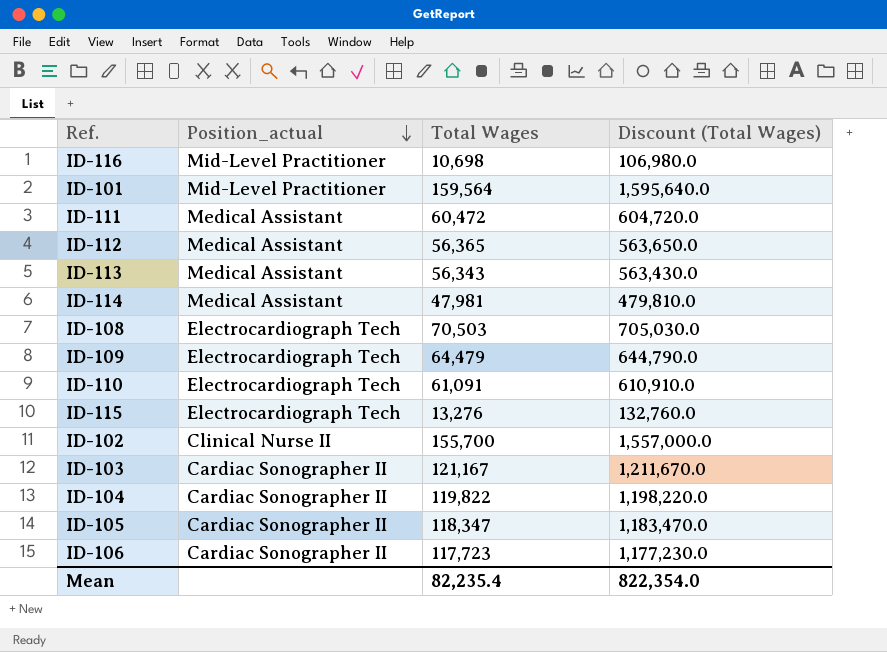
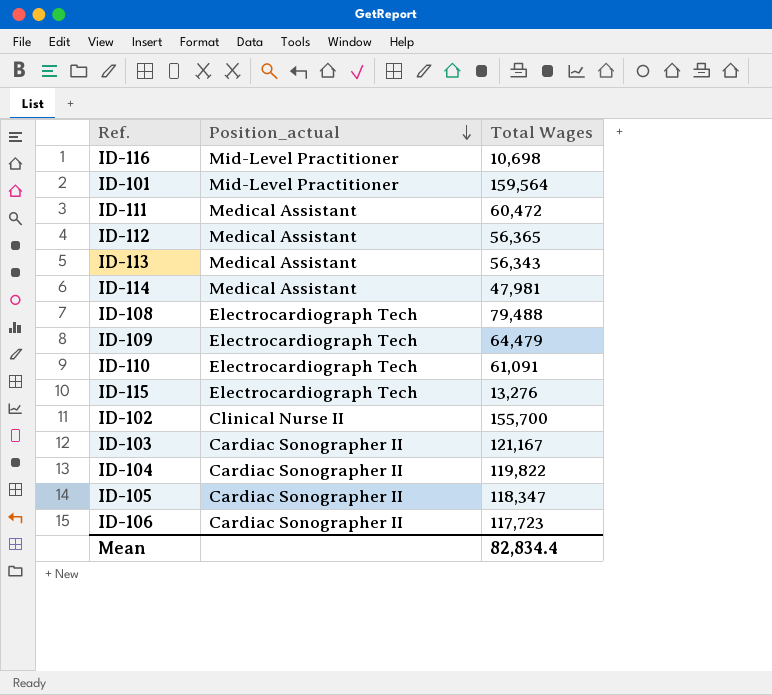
column Discount (Total Wages) | formula: [Total Wages] * 10 -> none
ID-108 | Total Wages: 70,503 -> 79,488
Mean | Total Wages: 82,235.4 -> 82,834.4

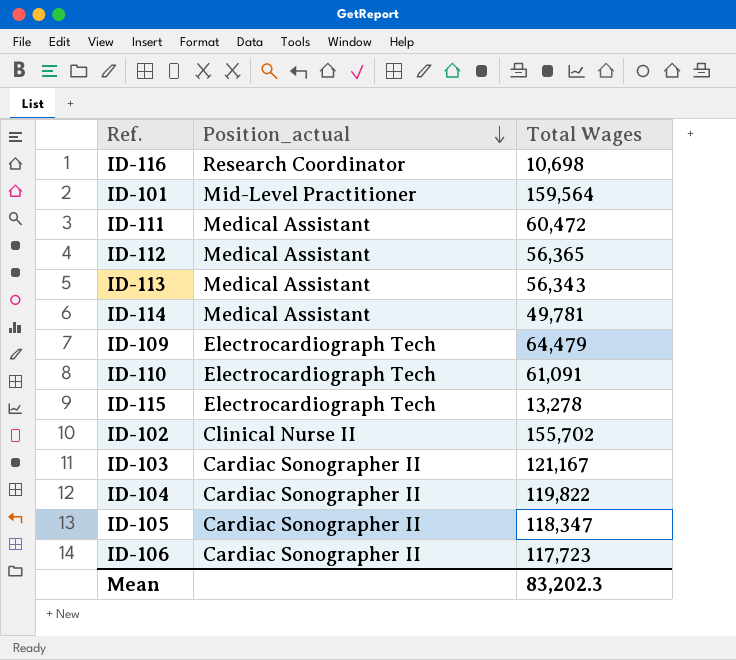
row ID-108: Electrocardiograph Tech | 79,488 -> none
ID-116 | Position_actual: Mid-Level Practitioner -> Research Coordinator
ID-114 | Total Wages: 47,981 -> 49,781
ID-115 | Total Wages: 13,276 -> 13,278
ID-102 | Total Wages: 155,700 -> 155,702
Mean | Total Wages: 82,834.4 -> 83,202.3

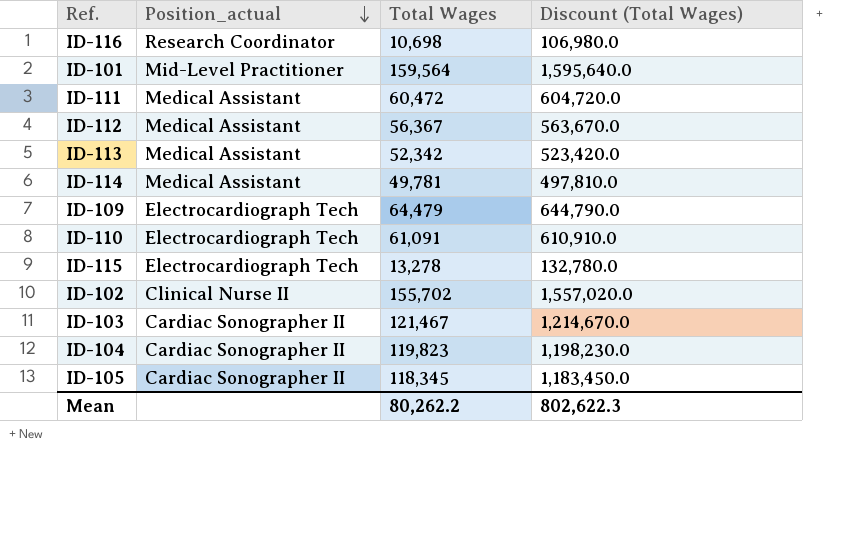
column Discount (Total Wages) | formula: none -> [Total Wages] * 10
row ID-106: Cardiac Sonographer II | 117,723 -> none
ID-112 | Total Wages: 56,365 -> 56,367
ID-113 | Total Wages: 56,343 -> 52,342
ID-103 | Total Wages: 121,167 -> 121,467
ID-104 | Total Wages: 119,822 -> 119,823
ID-105 | Total Wages: 118,347 -> 118,345
Mean | Total Wages: 83,202.3 -> 80,262.2

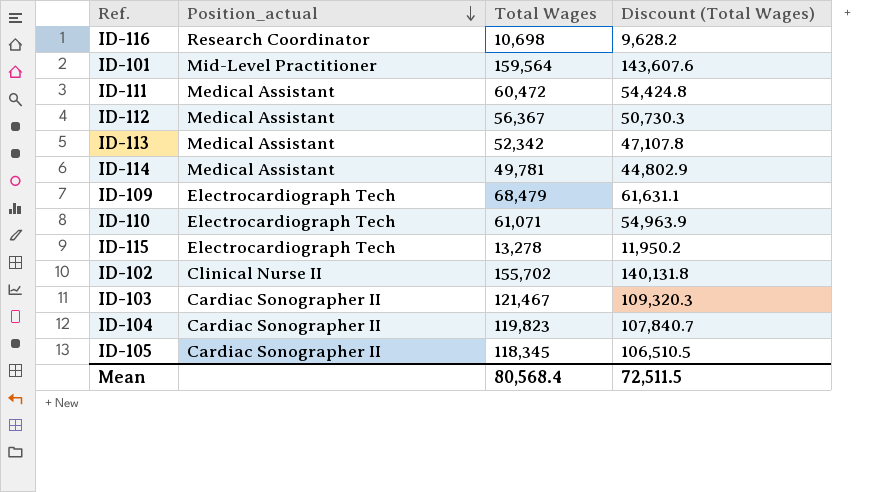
column Discount (Total Wages) | formula: [Total Wages] * 10 -> [Total Wages] * 0.9
ID-109 | Total Wages: 64,479 -> 68,479
ID-110 | Total Wages: 61,091 -> 61,071
Mean | Total Wages: 80,262.2 -> 80,568.4
Mean | Discount (Total Wages): 802,622.3 -> 72,511.5

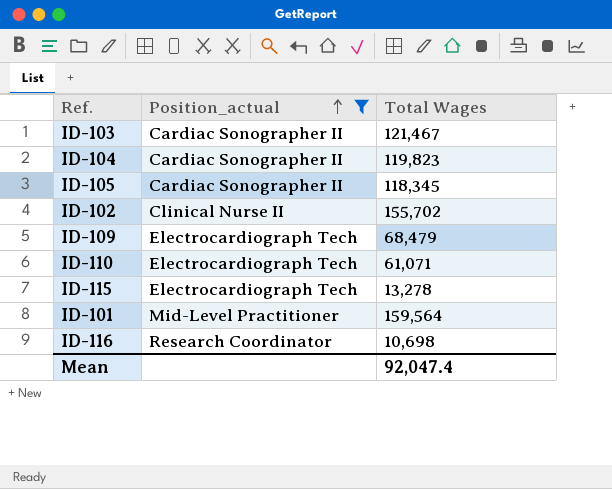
filter: none -> Position_actual != Medical Assistant
row order: Position_actual descending -> Position_actual ascending
column Discount (Total Wages) | formula: [Total Wages] * 0.9 -> none
Mean | Total Wages: 80,568.4 -> 92,047.4

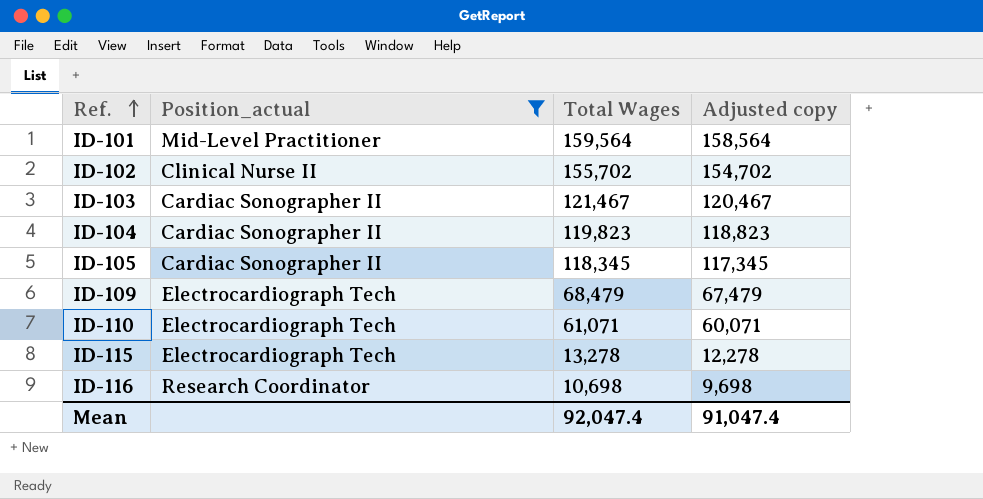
row order: Position_actual ascending -> Ref. ascending
column Adjusted copy | formula: none -> [Total Wages] - 1000

